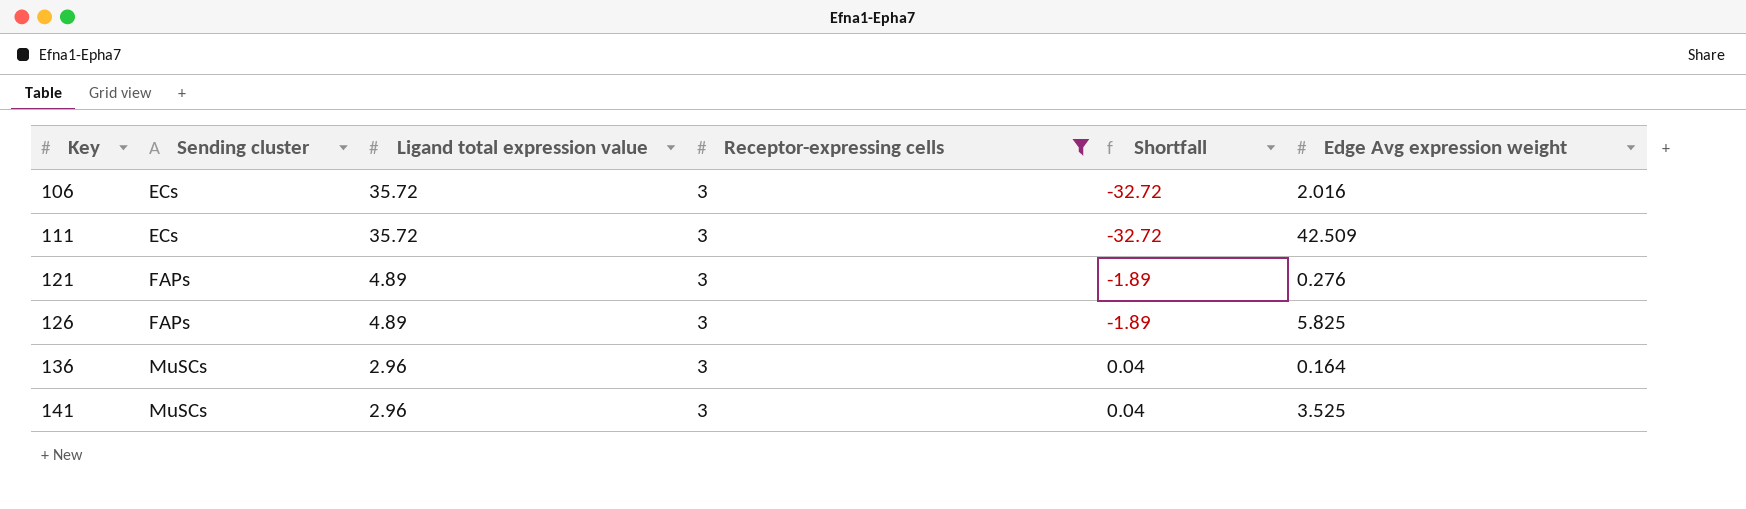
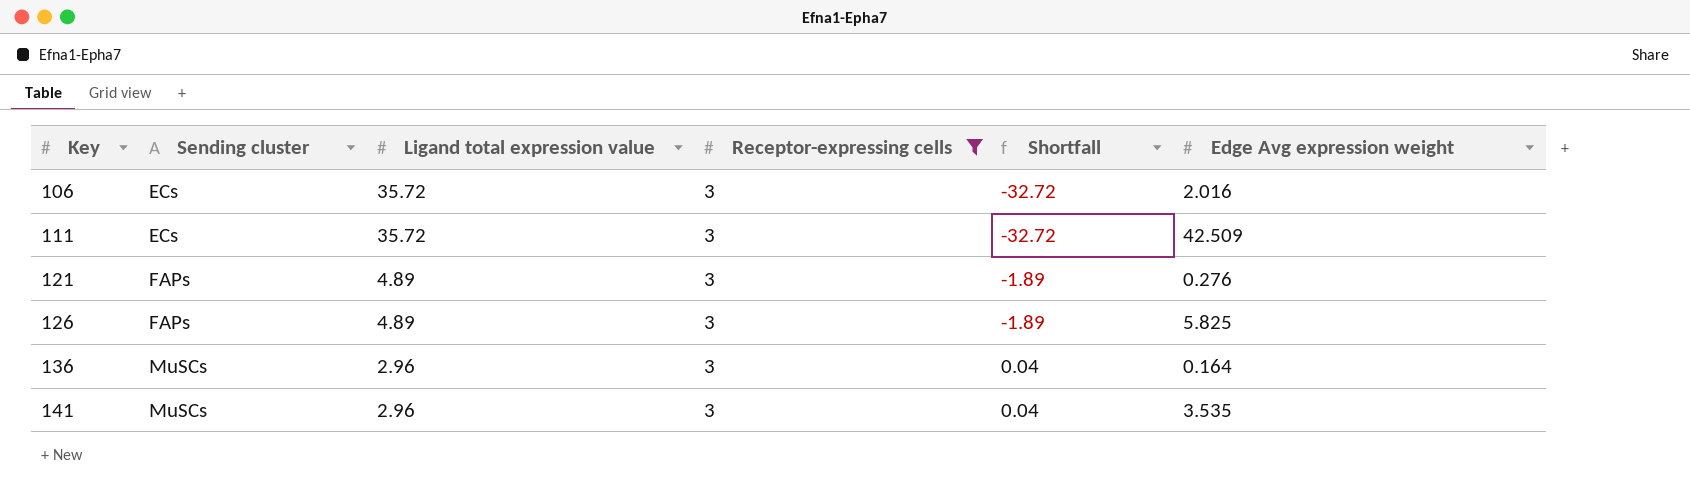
141 | Edge Avg expression weight: 3.525 -> 3.535

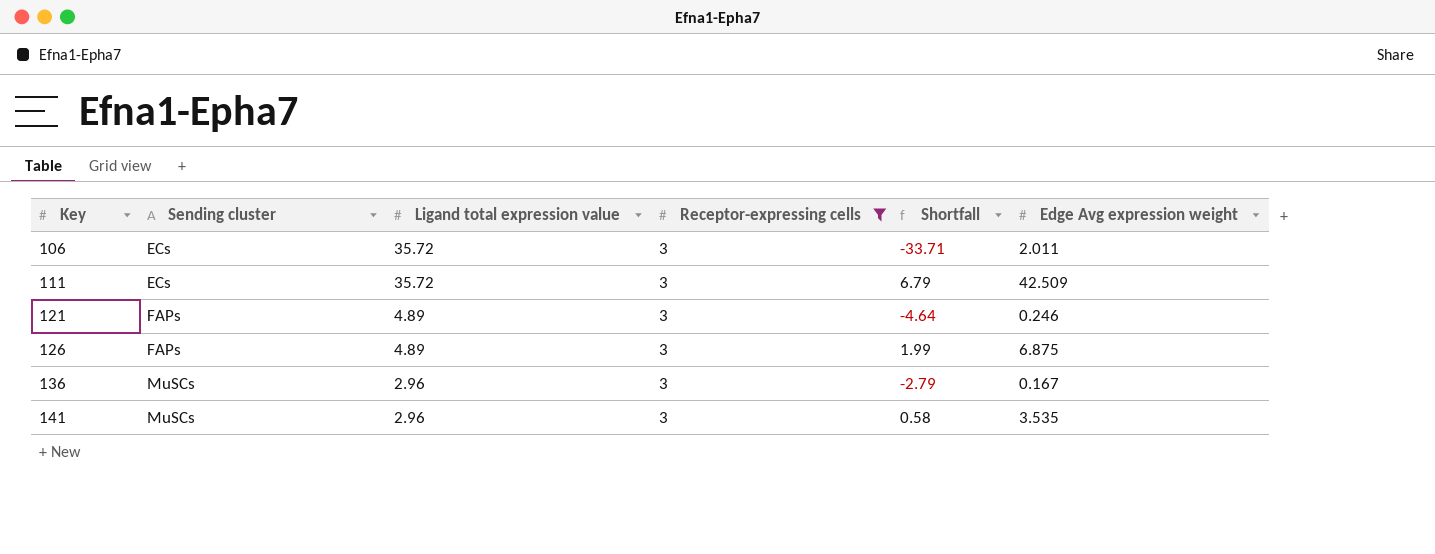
column Shortfall | formula: [Receptor-expressing cells] - [Ligand total expression value] -> [Edge Avg expression weight] - [Ligand total expression value]
106 | Edge Avg expression weight: 2.016 -> 2.011
121 | Edge Avg expression weight: 0.276 -> 0.246
126 | Edge Avg expression weight: 5.825 -> 6.875
136 | Edge Avg expression weight: 0.164 -> 0.167

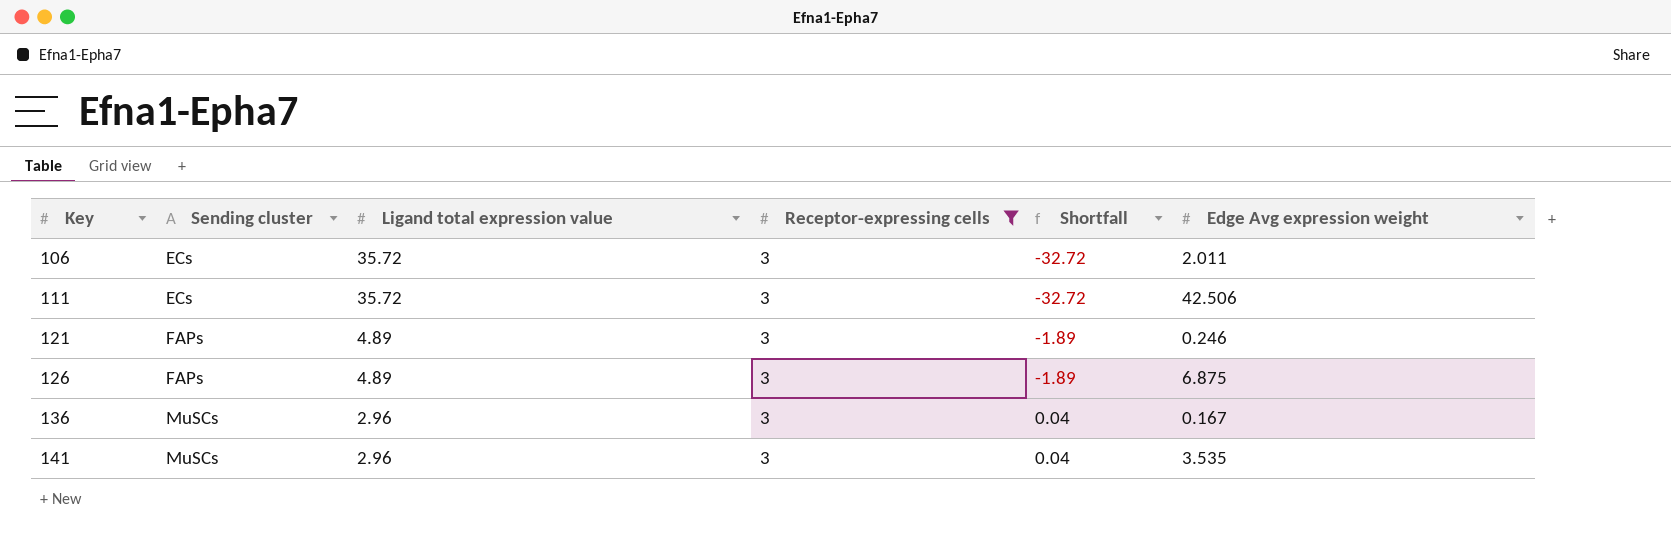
column Shortfall | formula: [Edge Avg expression weight] - [Ligand total expression value] -> [Receptor-expressing cells] - [Ligand total expression value]
111 | Edge Avg expression weight: 42.509 -> 42.506

